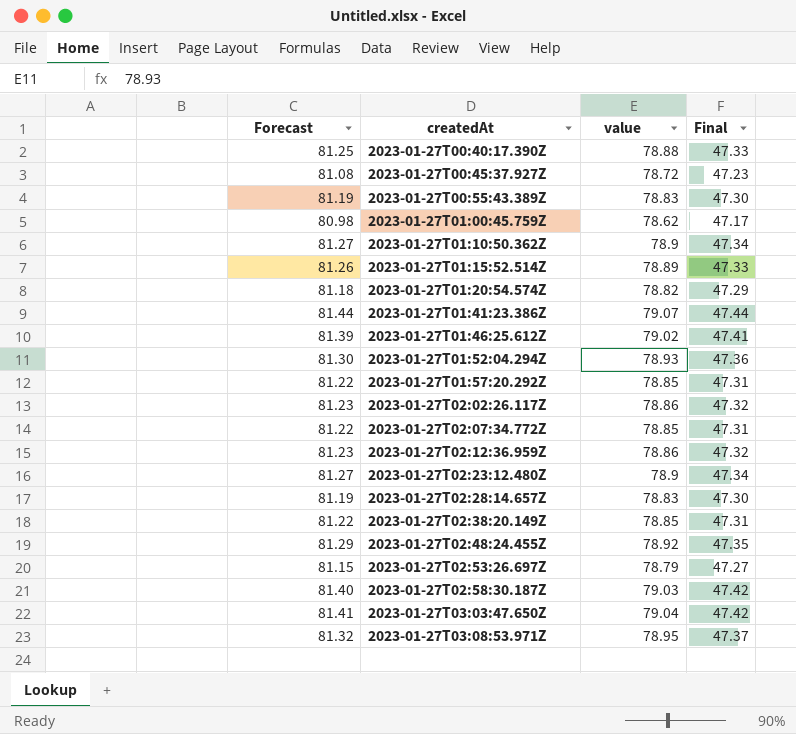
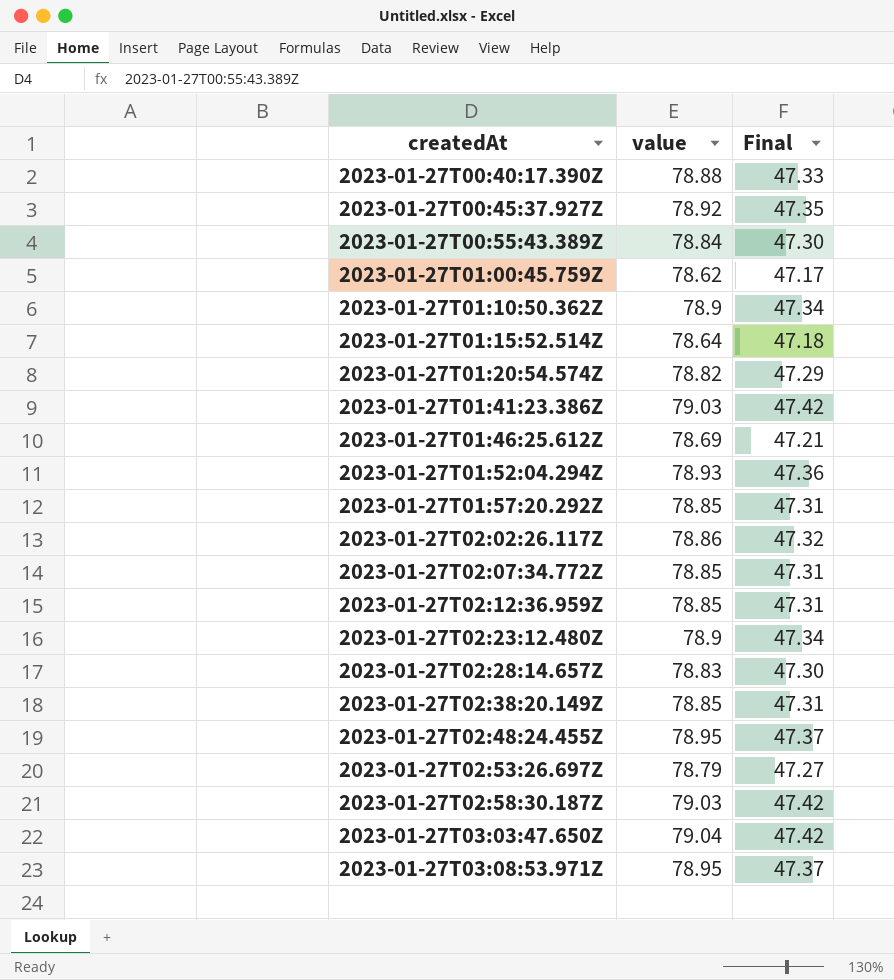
column Forecast | formula: [value] * 1.03 -> none
2023-01-27T00:45:37.927Z | value: 78.72 -> 78.92
2023-01-27T00:45:37.927Z | Final: 47.23 -> 47.35
2023-01-27T00:55:43.389Z | value: 78.83 -> 78.84
2023-01-27T01:15:52.514Z | value: 78.89 -> 78.64
2023-01-27T01:15:52.514Z | Final: 47.33 -> 47.18
2023-01-27T01:41:23.386Z | value: 79.07 -> 79.03
2023-01-27T01:41:23.386Z | Final: 47.44 -> 47.42
2023-01-27T01:46:25.612Z | value: 79.02 -> 78.69
2023-01-27T01:46:25.612Z | Final: 47.41 -> 47.21
2023-01-27T02:12:36.959Z | value: 78.86 -> 78.85
2023-01-27T02:12:36.959Z | Final: 47.32 -> 47.31
2023-01-27T02:48:24.455Z | value: 78.92 -> 78.95
2023-01-27T02:48:24.455Z | Final: 47.35 -> 47.37

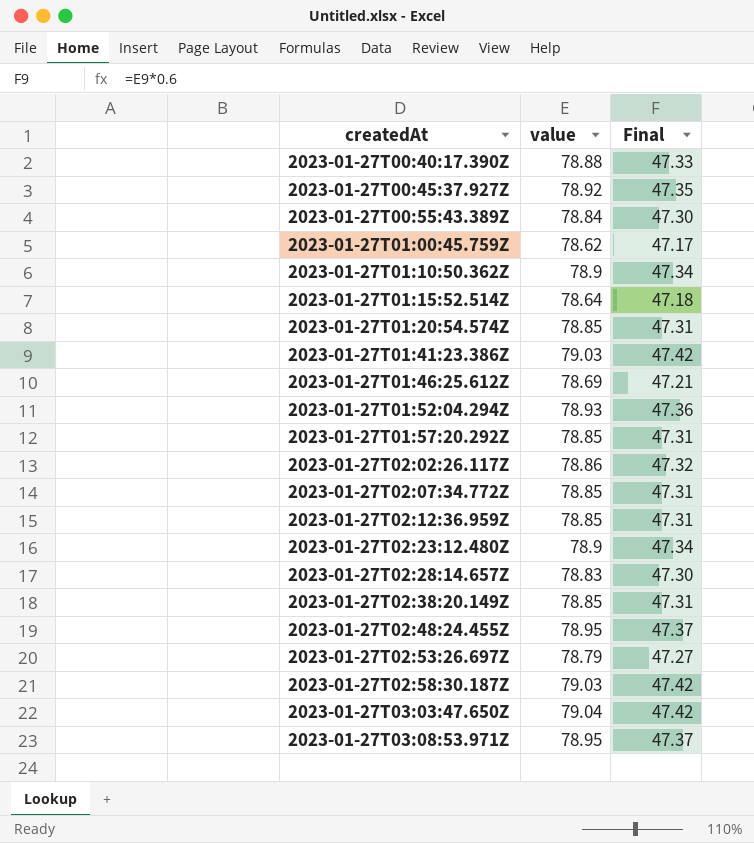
2023-01-27T01:20:54.574Z | value: 78.82 -> 78.85
2023-01-27T01:20:54.574Z | Final: 47.29 -> 47.31

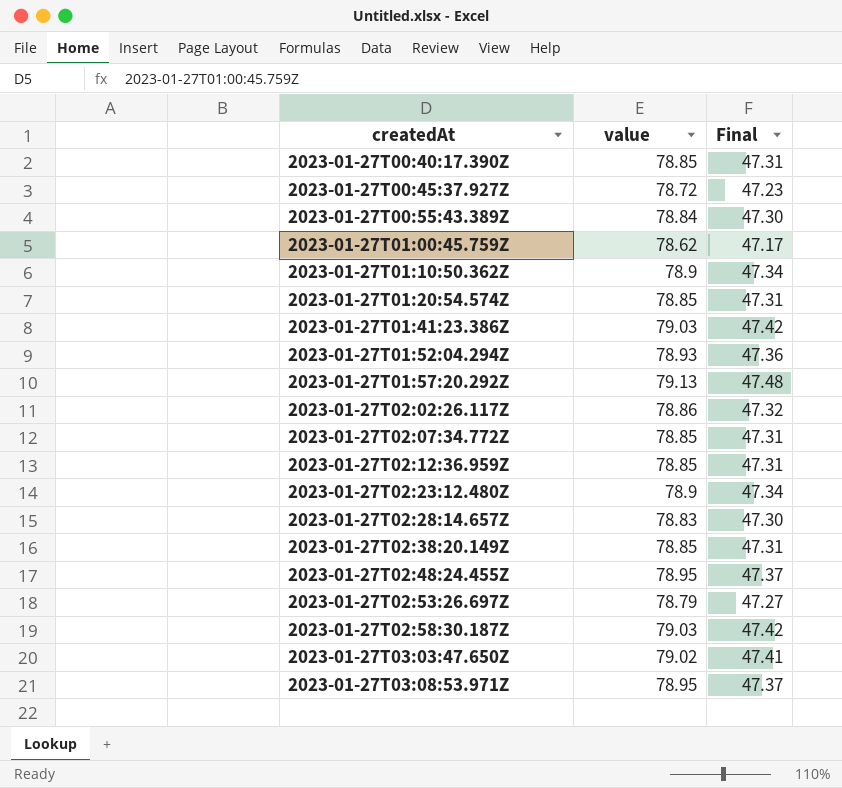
row 2023-01-27T01:15:52.514Z: 78.64 | 47.18 -> none
row 2023-01-27T01:46:25.612Z: 78.69 | 47.21 -> none
2023-01-27T00:40:17.390Z | value: 78.88 -> 78.85
2023-01-27T00:40:17.390Z | Final: 47.33 -> 47.31
2023-01-27T00:45:37.927Z | value: 78.92 -> 78.72
2023-01-27T00:45:37.927Z | Final: 47.35 -> 47.23
2023-01-27T01:57:20.292Z | value: 78.85 -> 79.13
2023-01-27T01:57:20.292Z | Final: 47.31 -> 47.48
2023-01-27T03:03:47.650Z | value: 79.04 -> 79.02
2023-01-27T03:03:47.650Z | Final: 47.42 -> 47.41

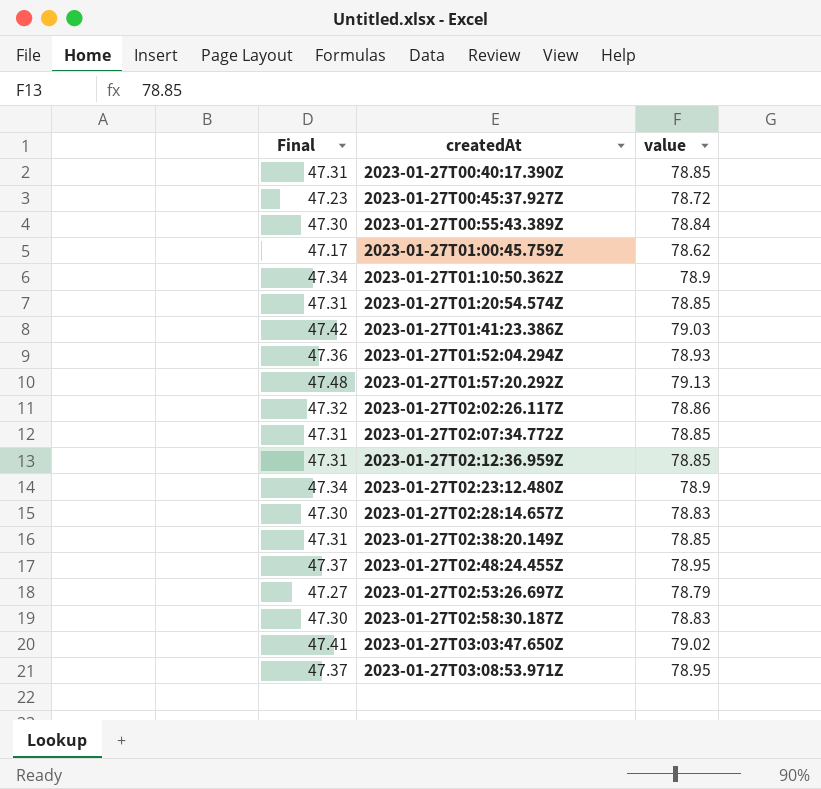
column Final | position: 3 -> 1
2023-01-27T02:58:30.187Z | Final: 47.42 -> 47.30
2023-01-27T02:58:30.187Z | value: 79.03 -> 78.83

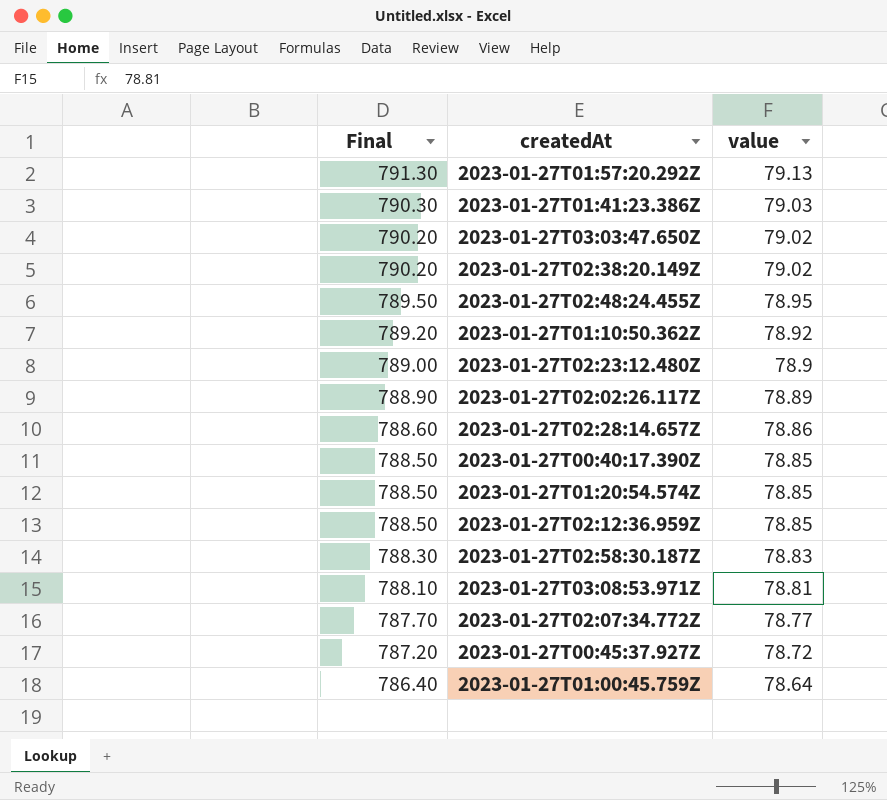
row order: createdAt ascending -> Final descending
column Final | formula: [value] * 0.6 -> [value] * 10
row 2023-01-27T00:55:43.389Z: 47.30 | 78.84 -> none
row 2023-01-27T01:52:04.294Z: 47.36 | 78.93 -> none
row 2023-01-27T02:53:26.697Z: 47.27 | 78.79 -> none
2023-01-27T02:38:20.149Z | value: 78.85 -> 79.02
2023-01-27T01:10:50.362Z | value: 78.9 -> 78.92
2023-01-27T02:02:26.117Z | value: 78.86 -> 78.89
2023-01-27T02:28:14.657Z | value: 78.83 -> 78.86
2023-01-27T03:08:53.971Z | value: 78.95 -> 78.81
2023-01-27T02:07:34.772Z | value: 78.85 -> 78.77
2023-01-27T01:00:45.759Z | value: 78.62 -> 78.64

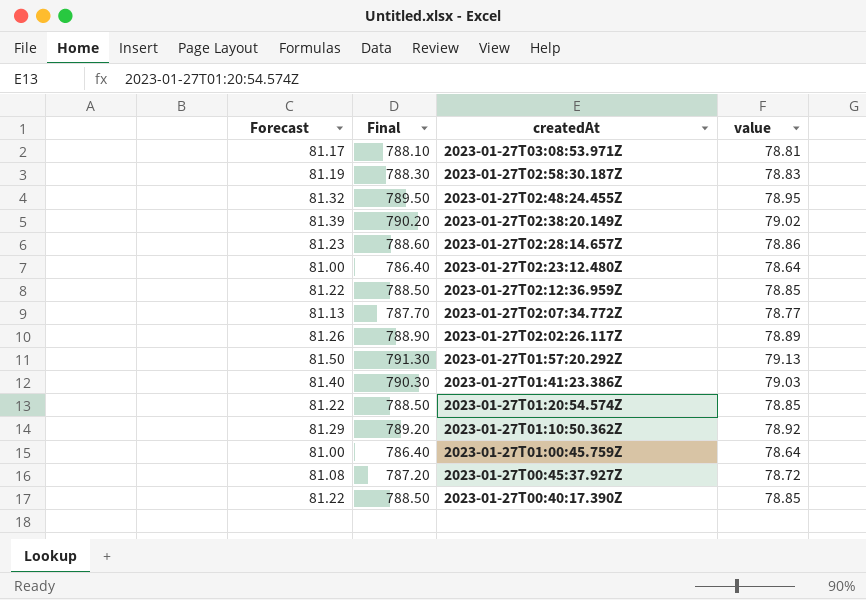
row order: Final descending -> createdAt descending
column Forecast | formula: none -> [value] * 1.03
row 2023-01-27T03:03:47.650Z: 790.20 | 79.02 -> none
2023-01-27T02:23:12.480Z | Final: 789.00 -> 786.40
2023-01-27T02:23:12.480Z | value: 78.9 -> 78.64

